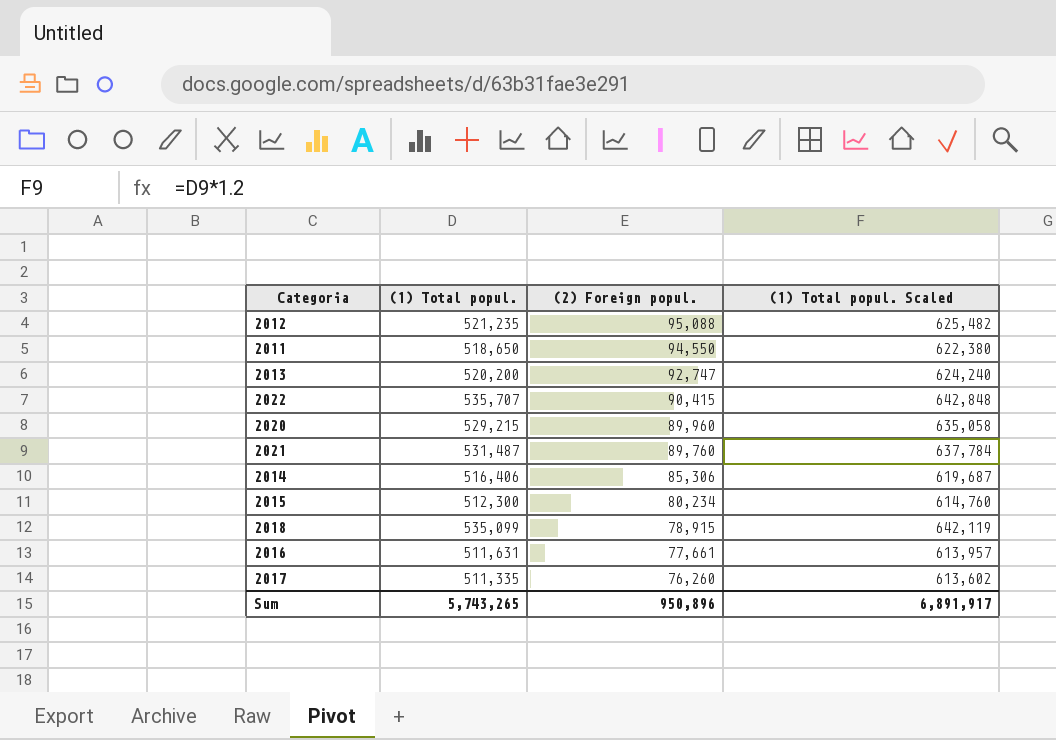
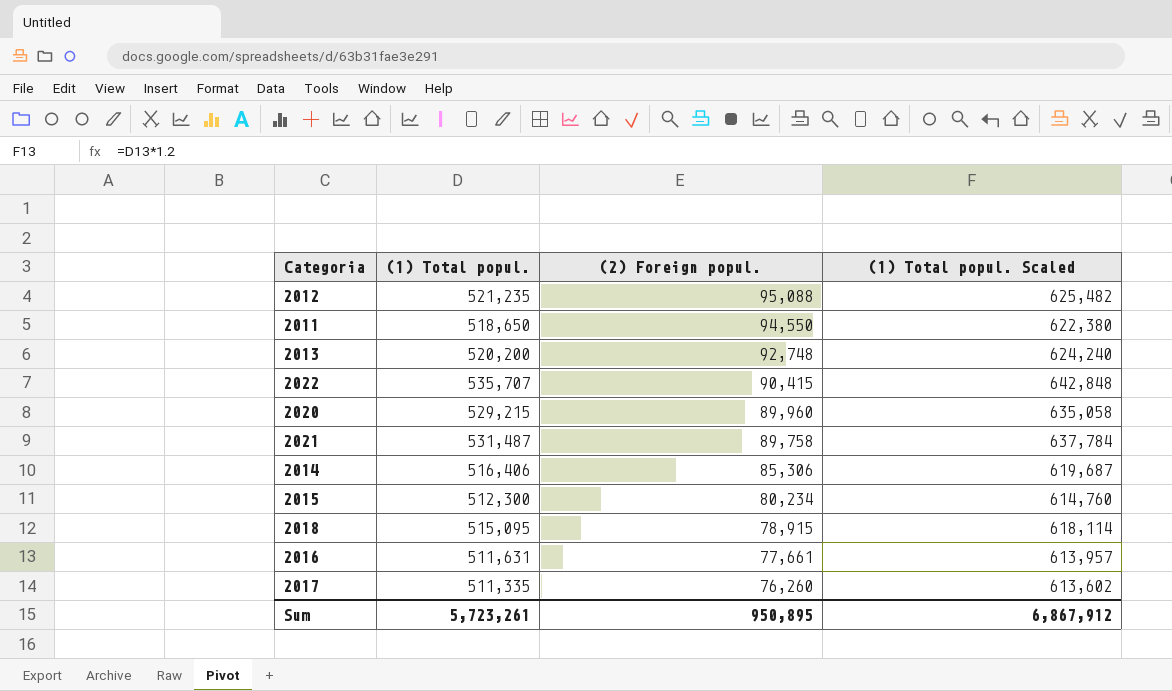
2013 | (2) Foreign popul.: 92,747 -> 92,748
2021 | (2) Foreign popul.: 89,760 -> 89,758
2018 | (1) Total popul.: 535,099 -> 515,095
2018 | (1) Total popul. Scaled: 642,119 -> 618,114
Sum | (1) Total popul.: 5,743,265 -> 5,723,261
Sum | (2) Foreign popul.: 950,896 -> 950,895
Sum | (1) Total popul. Scaled: 6,891,917 -> 6,867,912

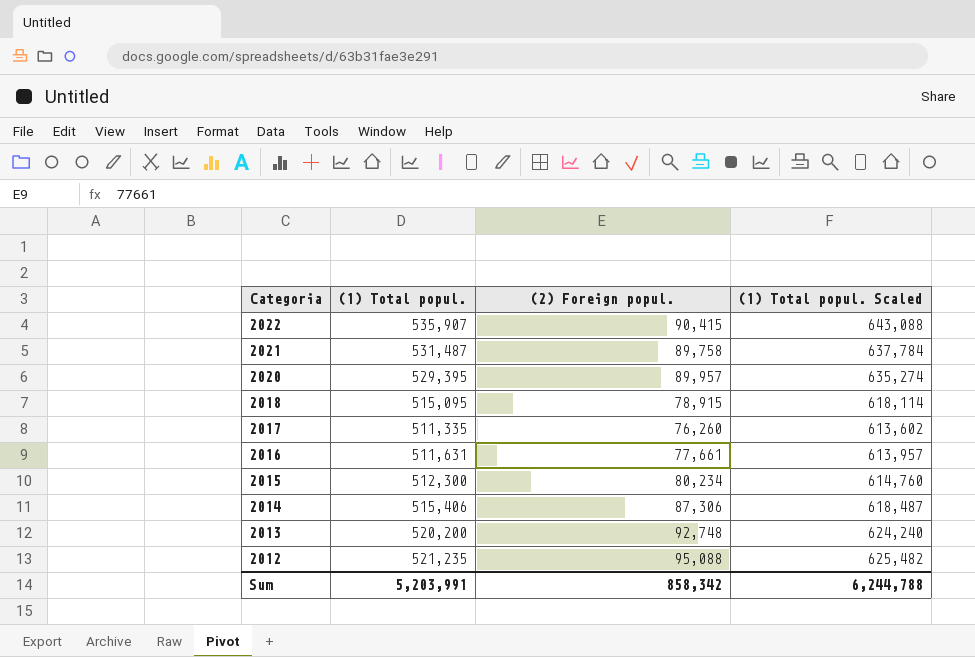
row order: (2) Foreign popul. descending -> Categoria descending
row 2011: 518,650 | 94,550 | 622,380 -> none
2022 | (1) Total popul.: 535,707 -> 535,907
2022 | (1) Total popul. Scaled: 642,848 -> 643,088
2020 | (1) Total popul.: 529,215 -> 529,395
2020 | (2) Foreign popul.: 89,960 -> 89,957
2020 | (1) Total popul. Scaled: 635,058 -> 635,274
2014 | (1) Total popul.: 516,406 -> 515,406
2014 | (2) Foreign popul.: 85,306 -> 87,306
2014 | (1) Total popul. Scaled: 619,687 -> 618,487
Sum | (1) Total popul.: 5,723,261 -> 5,203,991
Sum | (2) Foreign popul.: 950,895 -> 858,342
Sum | (1) Total popul. Scaled: 6,867,912 -> 6,244,788

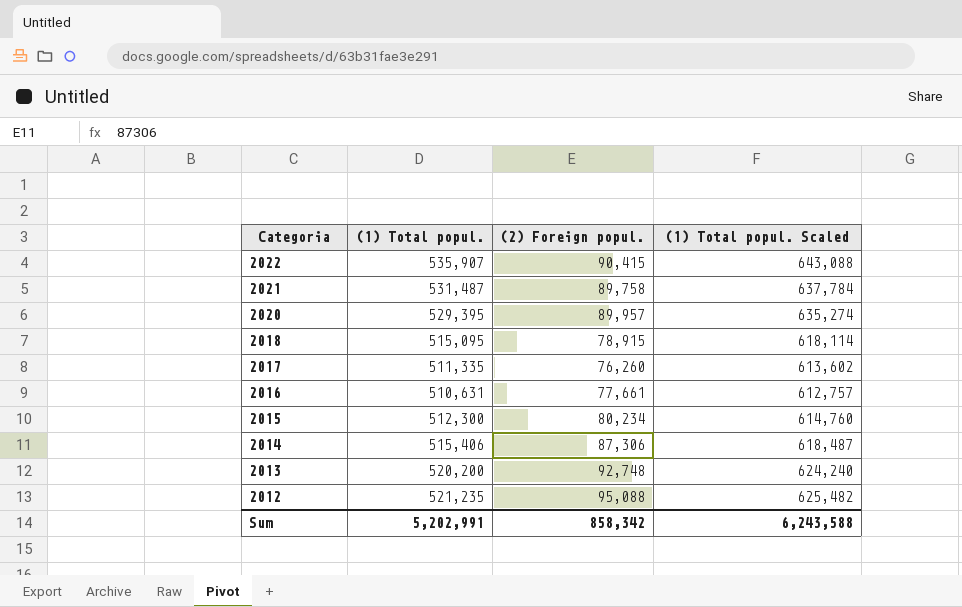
2016 | (1) Total popul.: 511,631 -> 510,631
2016 | (1) Total popul. Scaled: 613,957 -> 612,757
Sum | (1) Total popul.: 5,203,991 -> 5,202,991
Sum | (1) Total popul. Scaled: 6,244,788 -> 6,243,588

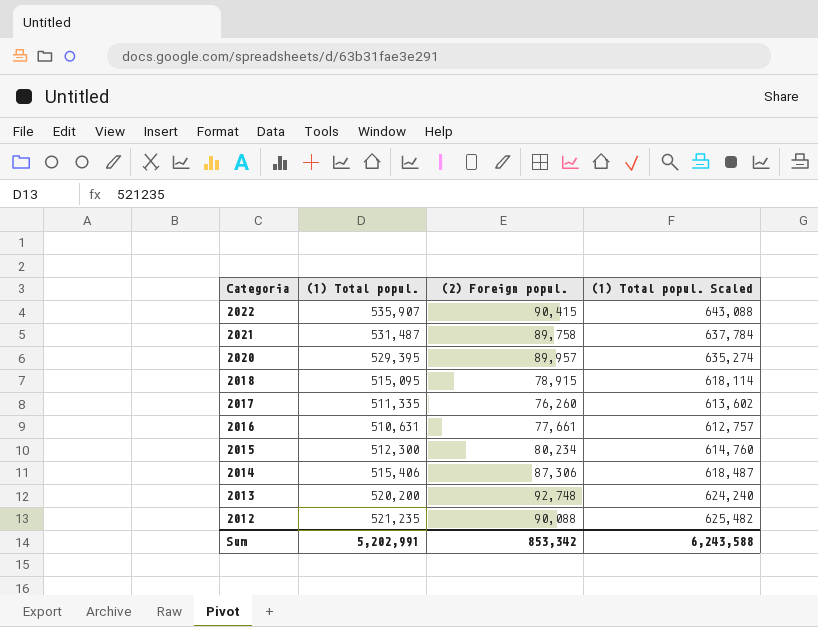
2012 | (2) Foreign popul.: 95,088 -> 90,088
Sum | (2) Foreign popul.: 858,342 -> 853,342

